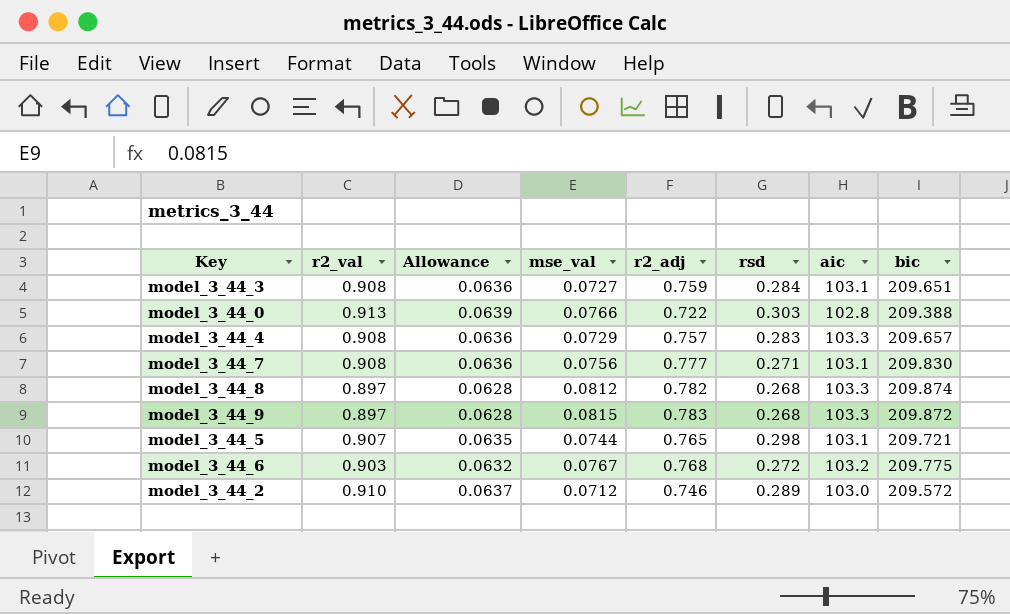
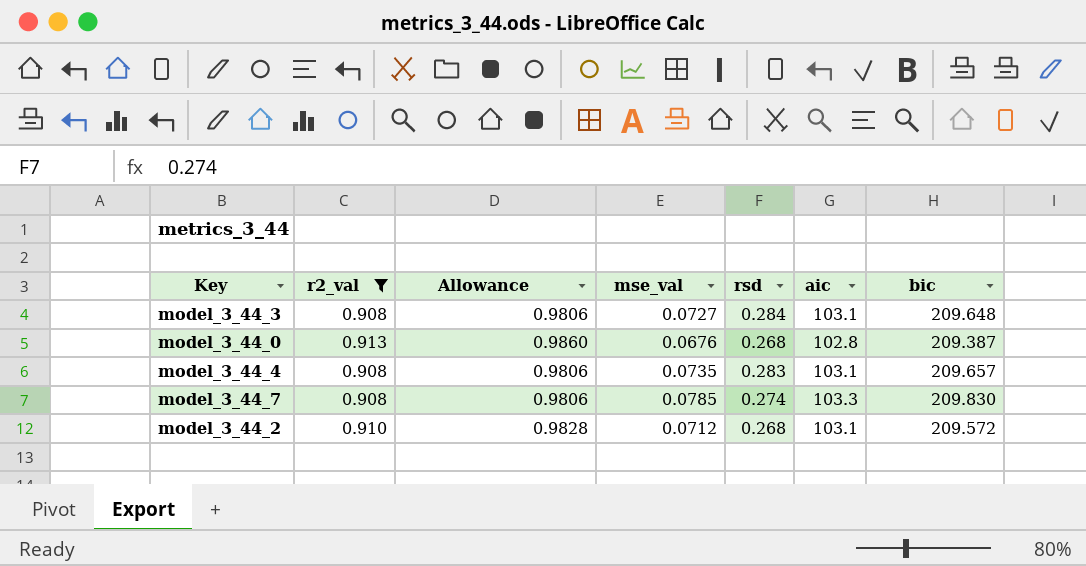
filter: none -> r2_val >= 0.908
column r2_adj | position: 5 -> none
column Allowance | formula: [r2_val] * 0.07 -> [r2_val] * 1.08
model_3_44_3 | bic: 209.651 -> 209.648
model_3_44_0 | mse_val: 0.0766 -> 0.0676
model_3_44_0 | rsd: 0.303 -> 0.268
model_3_44_0 | bic: 209.388 -> 209.387
model_3_44_4 | mse_val: 0.0729 -> 0.0735
model_3_44_4 | aic: 103.3 -> 103.1
model_3_44_7 | mse_val: 0.0756 -> 0.0785
model_3_44_7 | rsd: 0.271 -> 0.274
model_3_44_7 | aic: 103.1 -> 103.3
model_3_44_2 | rsd: 0.289 -> 0.268
model_3_44_2 | aic: 103.0 -> 103.1

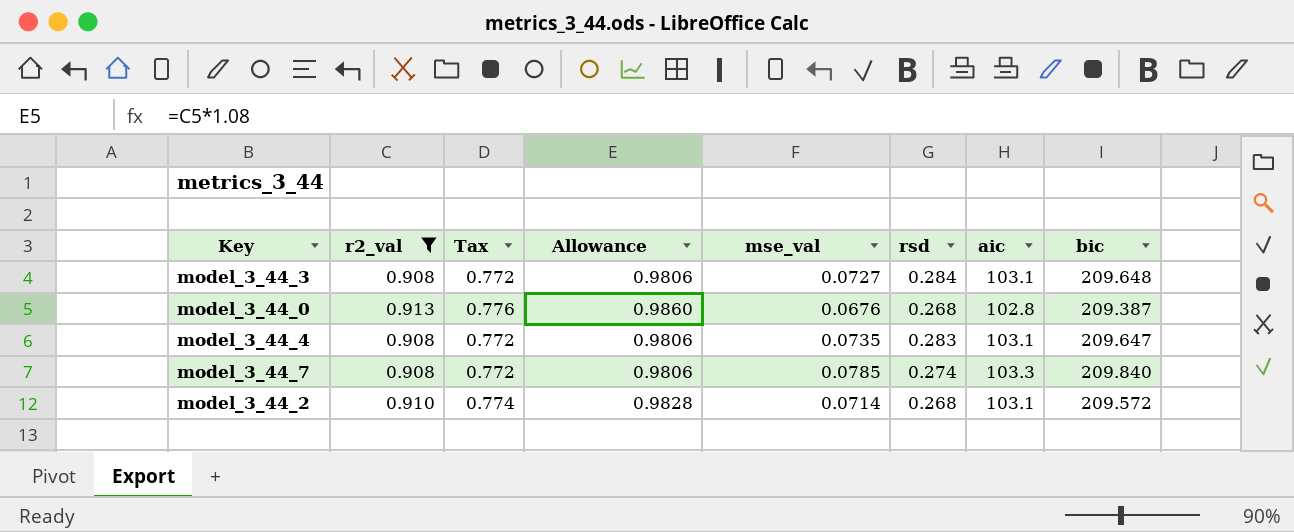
column Tax | formula: none -> [r2_val] * 0.85
model_3_44_4 | bic: 209.657 -> 209.647
model_3_44_7 | bic: 209.830 -> 209.840
model_3_44_2 | mse_val: 0.0712 -> 0.0714

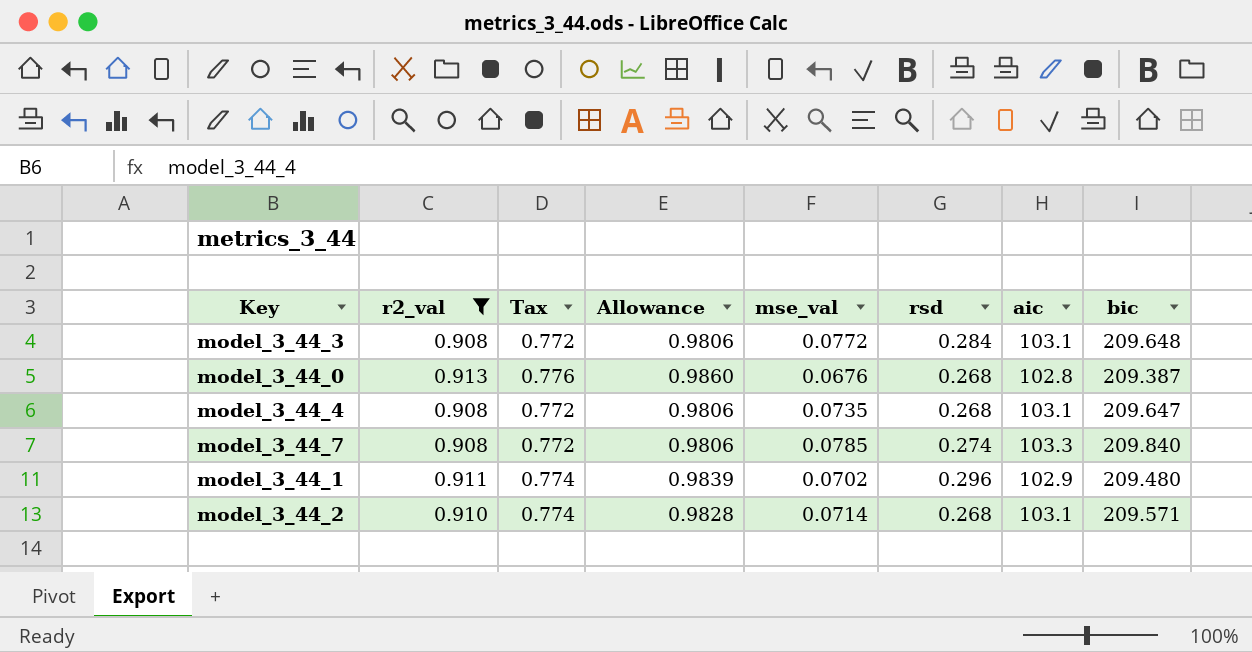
model_3_44_3 | mse_val: 0.0727 -> 0.0772
model_3_44_4 | rsd: 0.283 -> 0.268
row model_3_44_1: none -> 0.911 | 0.774 | 0.9839 | 0.0702 | 0.296 | 102.9 | 209.480
model_3_44_2 | bic: 209.572 -> 209.571

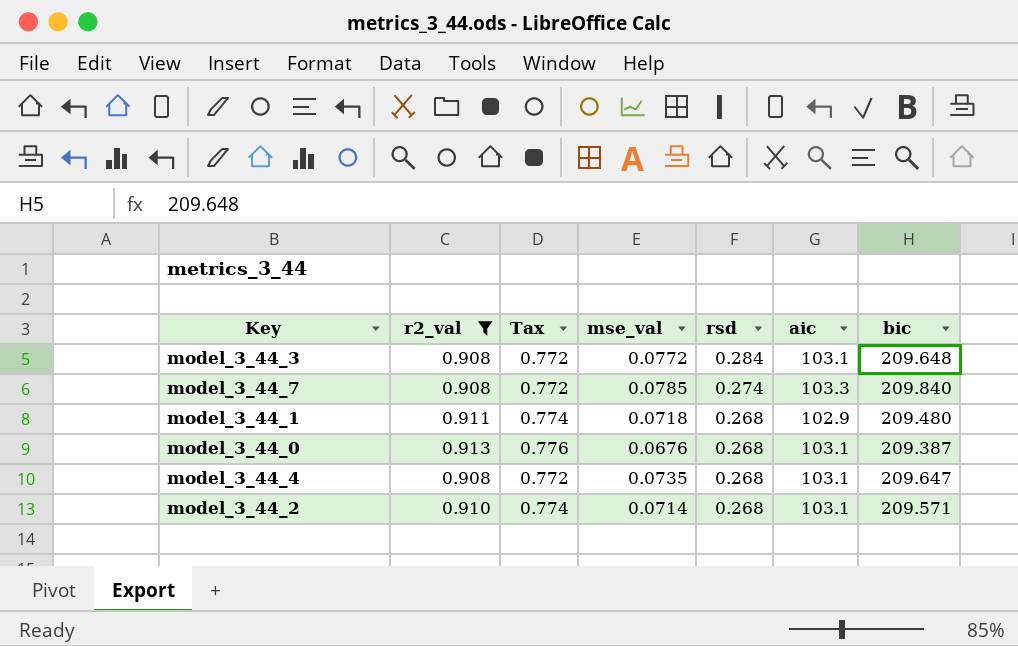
row order: none -> rsd descending
column Allowance | formula: [r2_val] * 1.08 -> none
model_3_44_1 | mse_val: 0.0702 -> 0.0718
model_3_44_1 | rsd: 0.296 -> 0.268
model_3_44_0 | aic: 102.8 -> 103.1

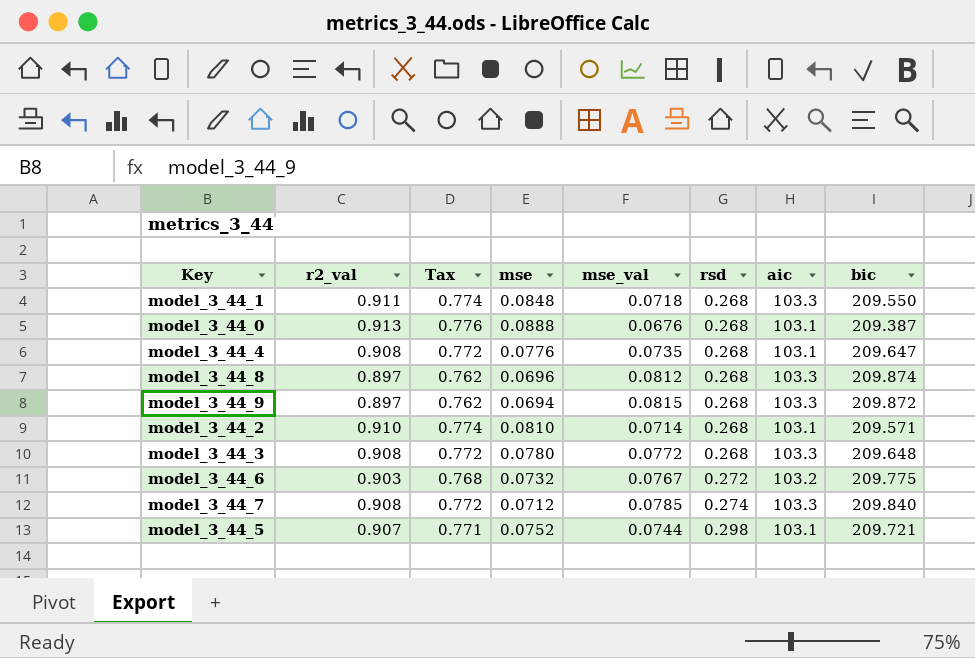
filter: r2_val >= 0.908 -> none
row order: rsd descending -> rsd ascending
column mse | position: none -> 4
model_3_44_1 | aic: 102.9 -> 103.3
model_3_44_1 | bic: 209.480 -> 209.550
model_3_44_3 | rsd: 0.284 -> 0.268
model_3_44_3 | aic: 103.1 -> 103.3

